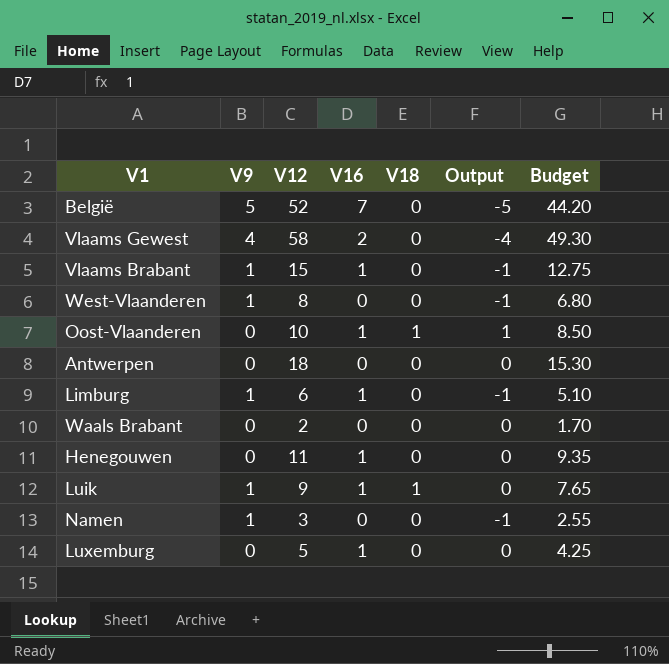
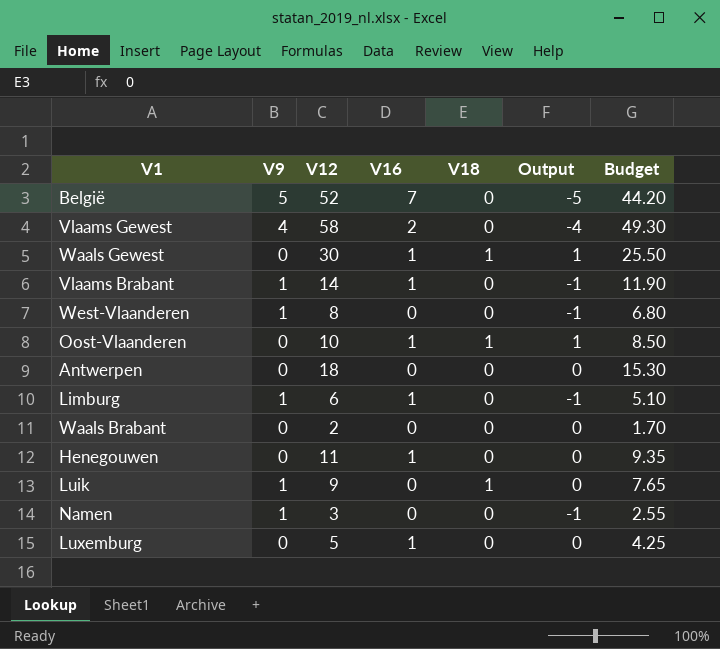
row Waals Gewest: none -> 0 | 30 | 1 | 1 | 1 | 25.50
Vlaams Brabant | V12: 15 -> 14
Vlaams Brabant | Budget: 12.75 -> 11.90
Luik | V16: 1 -> 0

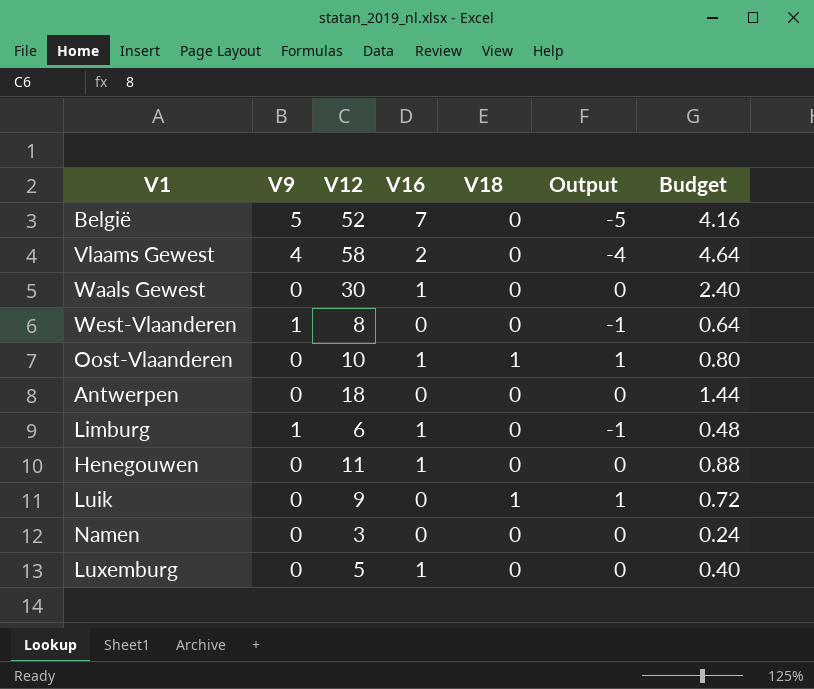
column Budget | formula: [V12] * 0.85 -> [V12] * 0.08
row Vlaams Brabant: 1 | 14 | 1 | 0 | -1 | 11.90 -> none
row Waals Brabant: 0 | 2 | 0 | 0 | 0 | 1.70 -> none
Waals Gewest | V18: 1 -> 0
Waals Gewest | Output: 1 -> 0
Luik | V9: 1 -> 0
Luik | Output: 0 -> 1
Namen | V9: 1 -> 0
Namen | Output: -1 -> 0

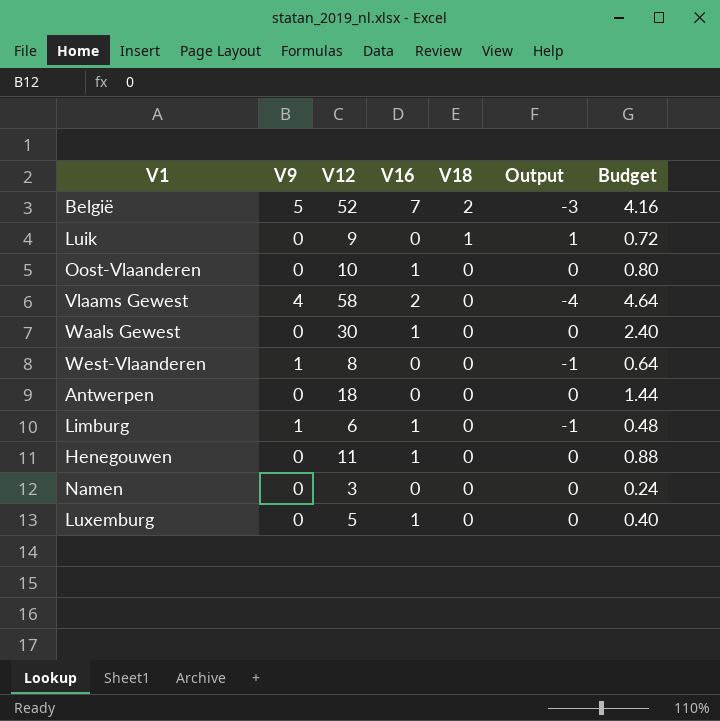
row order: none -> V18 descending
België | V18: 0 -> 2
België | Output: -5 -> -3
Oost-Vlaanderen | V18: 1 -> 0
Oost-Vlaanderen | Output: 1 -> 0

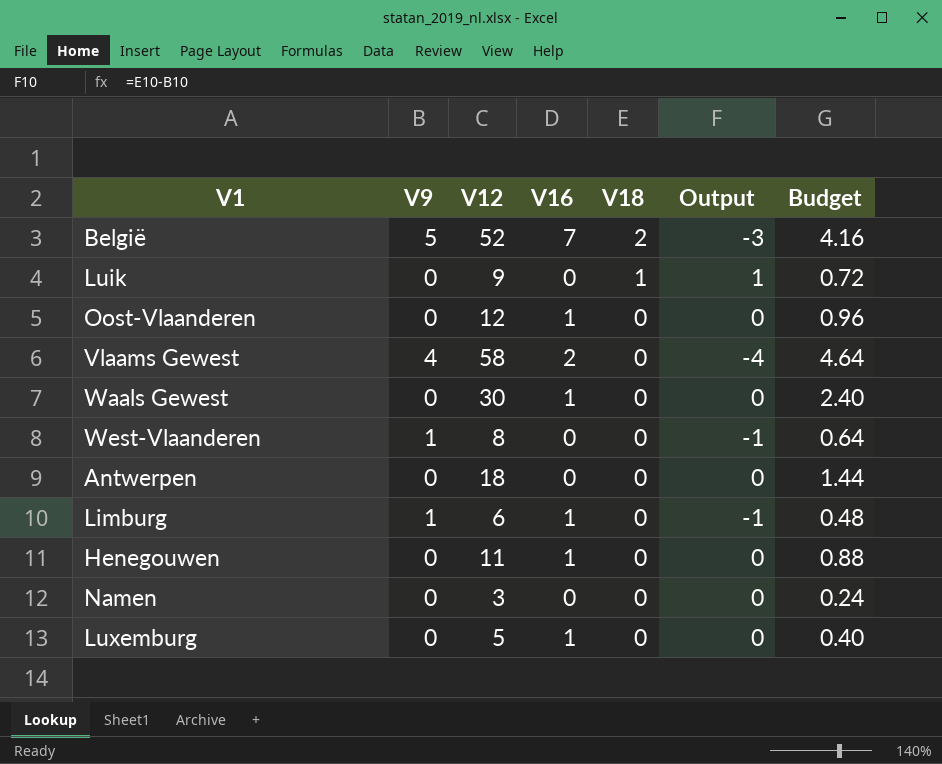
Oost-Vlaanderen | V12: 10 -> 12
Oost-Vlaanderen | Budget: 0.80 -> 0.96

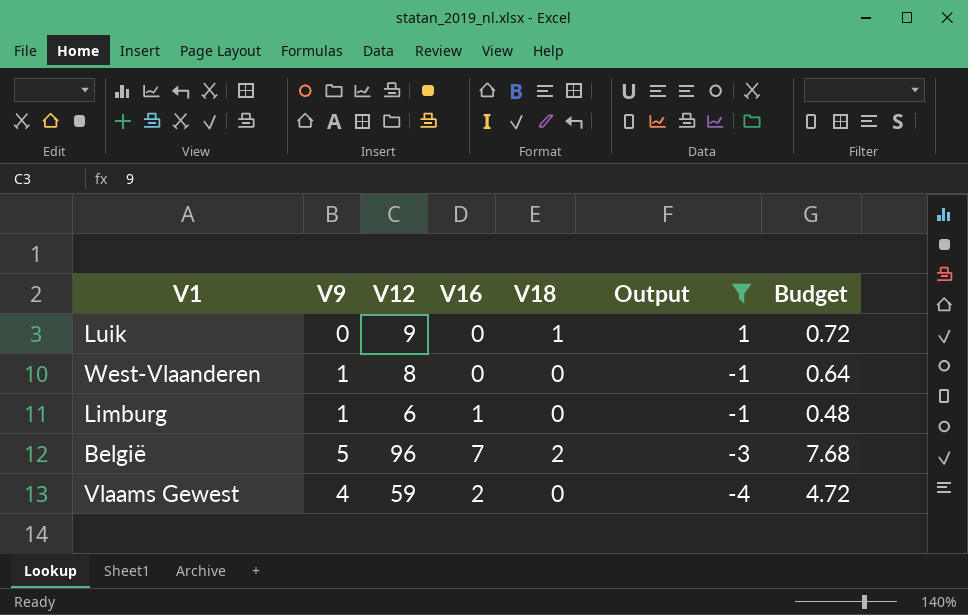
filter: none -> Output != 0
row order: V18 descending -> Output descending
België | V12: 52 -> 96
België | Budget: 4.16 -> 7.68
Vlaams Gewest | V12: 58 -> 59
Vlaams Gewest | Budget: 4.64 -> 4.72

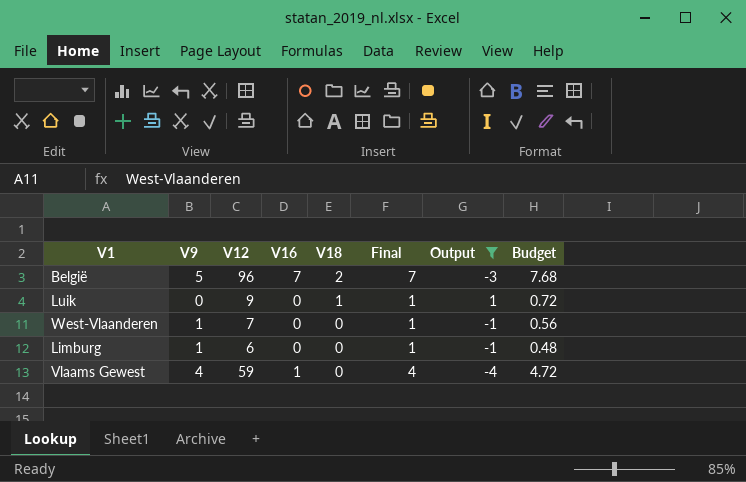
row order: Output descending -> V18 descending
column Final | formula: none -> [V9] + [V18]
West-Vlaanderen | V12: 8 -> 7
West-Vlaanderen | Budget: 0.64 -> 0.56
Limburg | V16: 1 -> 0
Vlaams Gewest | V16: 2 -> 1

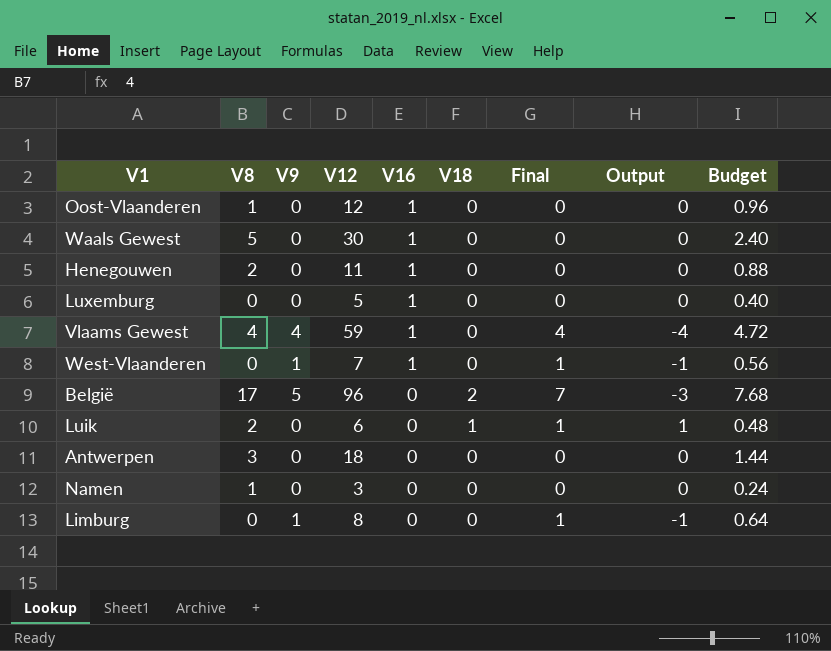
filter: Output != 0 -> none
row order: V18 descending -> V16 descending
column V8 | position: none -> 2
West-Vlaanderen | V16: 0 -> 1
België | V16: 7 -> 0
Luik | V12: 9 -> 6
Luik | Budget: 0.72 -> 0.48
Limburg | V12: 6 -> 8
Limburg | Budget: 0.48 -> 0.64

